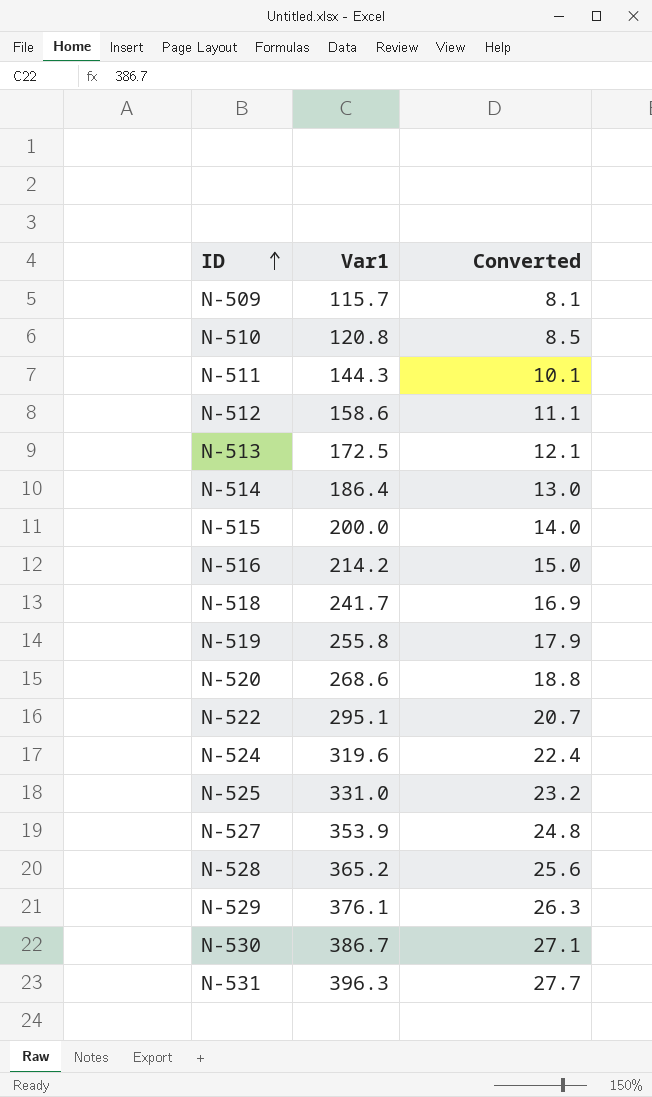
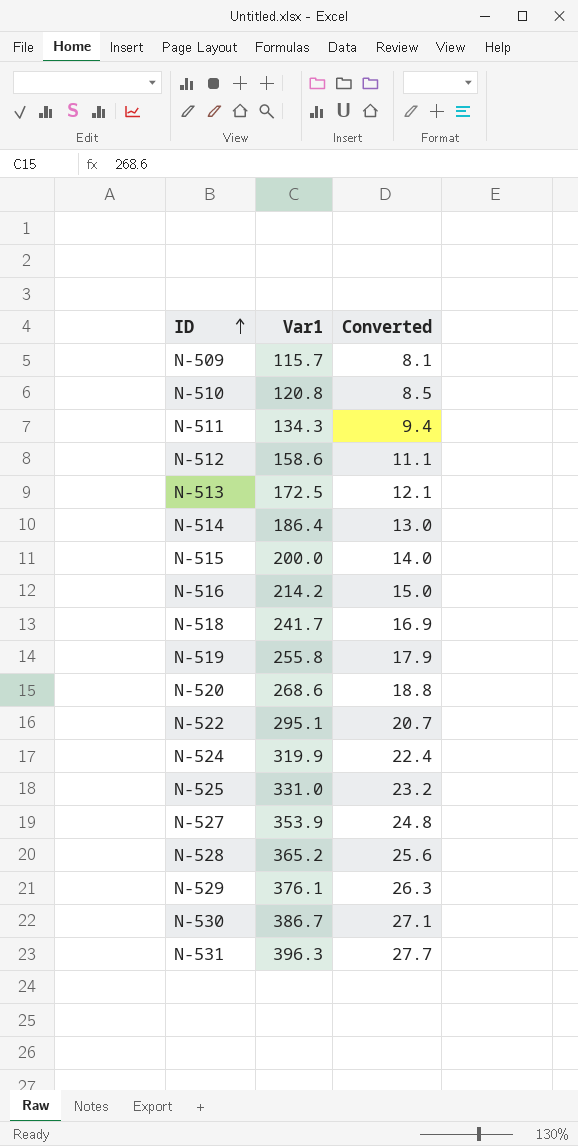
N-511 | Var1: 144.3 -> 134.3
N-511 | Converted: 10.1 -> 9.4
N-524 | Var1: 319.6 -> 319.9

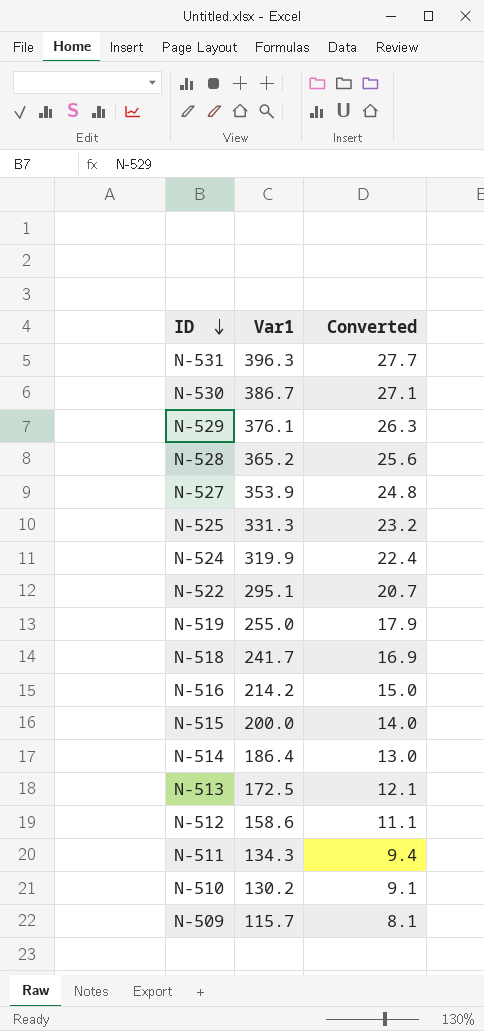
row order: ID ascending -> ID descending
row N-520: 268.6 | 18.8 -> none
N-525 | Var1: 331.0 -> 331.3
N-519 | Var1: 255.8 -> 255.0
N-510 | Var1: 120.8 -> 130.2
N-510 | Converted: 8.5 -> 9.1

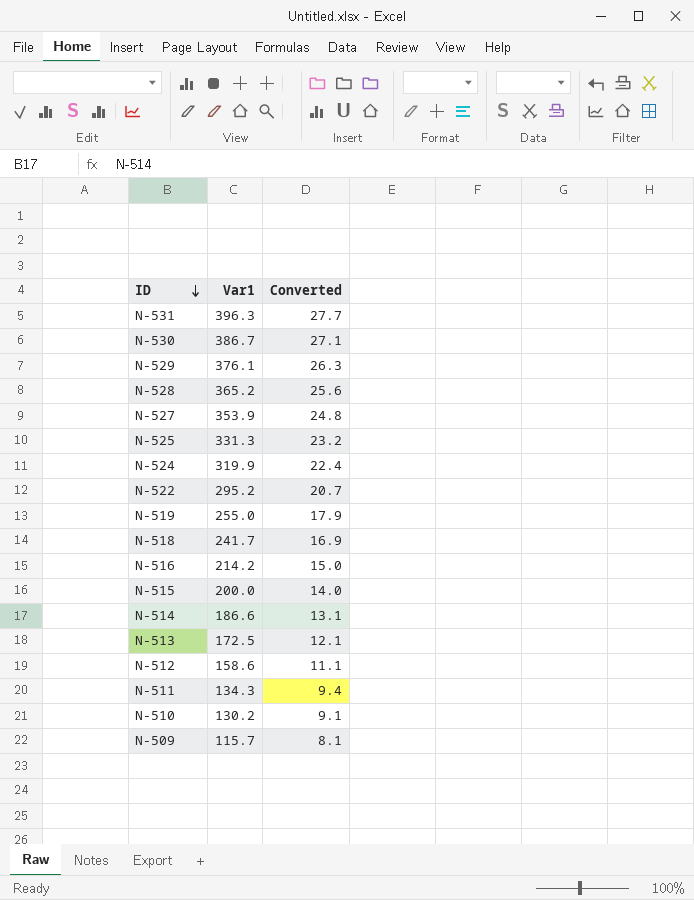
N-522 | Var1: 295.1 -> 295.2
N-514 | Var1: 186.4 -> 186.6
N-514 | Converted: 13.0 -> 13.1

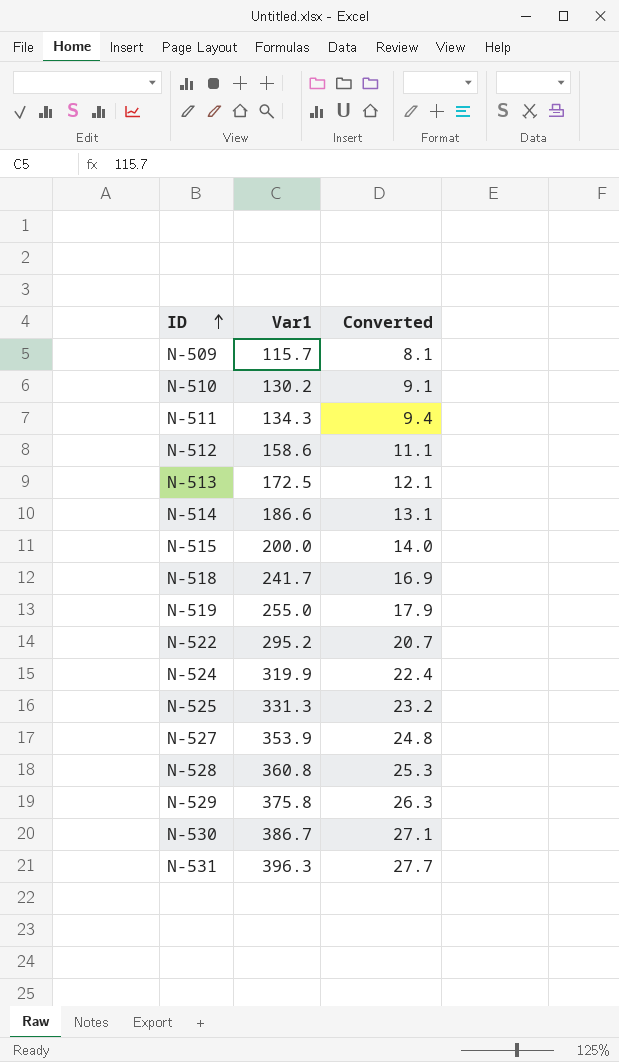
row order: ID descending -> ID ascending
row N-516: 214.2 | 15.0 -> none
N-528 | Var1: 365.2 -> 360.8
N-528 | Converted: 25.6 -> 25.3
N-529 | Var1: 376.1 -> 375.8

